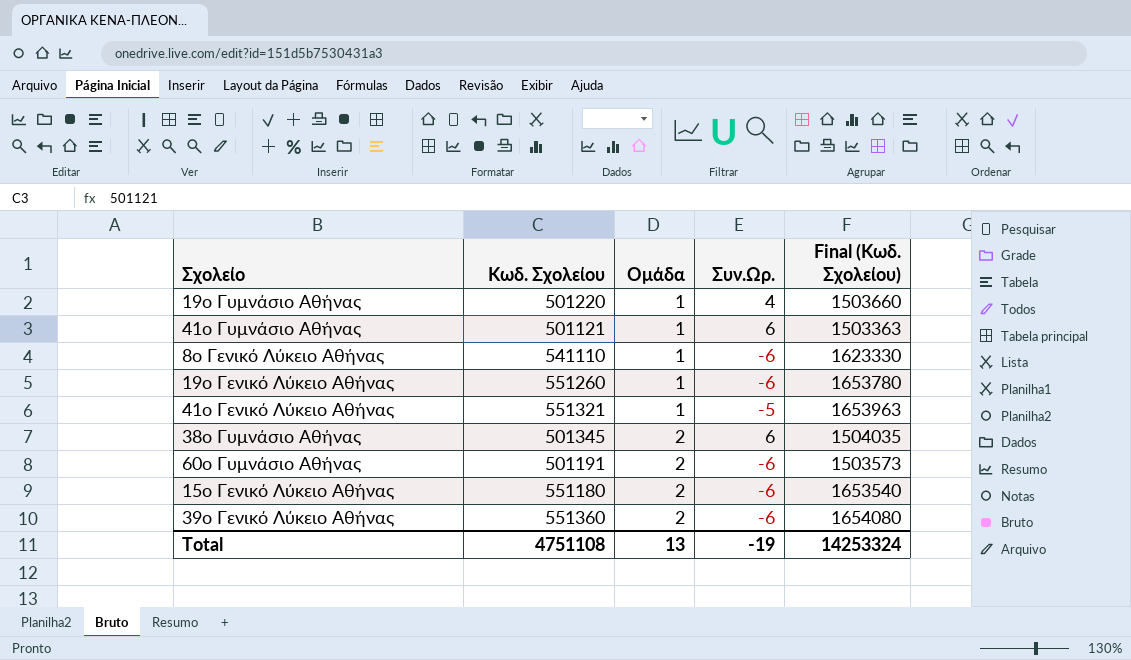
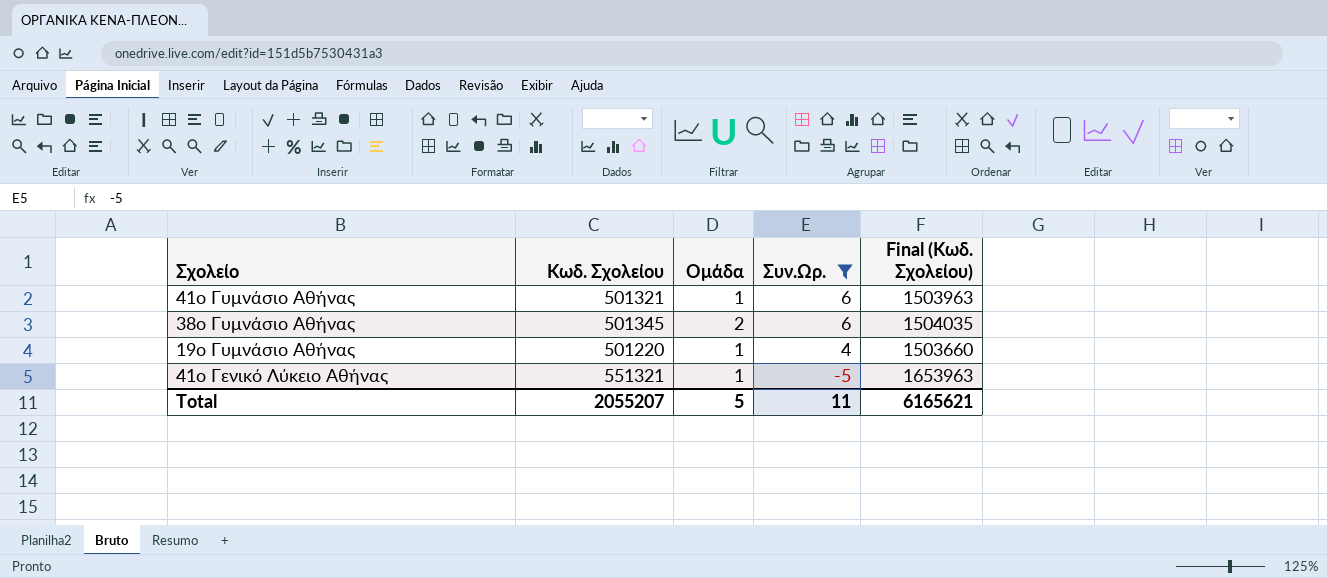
filter: none -> Συν.Ωρ. != -6
row order: Ομάδα ascending -> Συν.Ωρ. descending
41ο Γυμνάσιο Αθήνας | Κωδ. Σχολείου: 501121 -> 501321
41ο Γυμνάσιο Αθήνας | Final (Κωδ. Σχολείου): 1503363 -> 1503963
Total | Κωδ. Σχολείου: 4751108 -> 2055207
Total | Ομάδα: 13 -> 5
Total | Συν.Ωρ.: -19 -> 11
Total | Final (Κωδ. Σχολείου): 14253324 -> 6165621

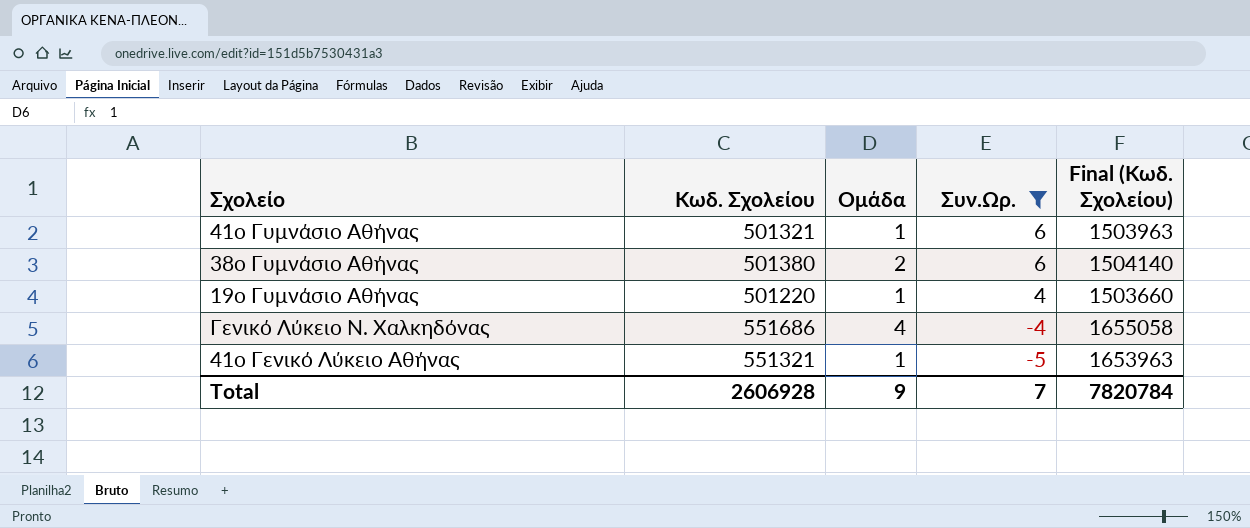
38ο Γυμνάσιο Αθήνας | Κωδ. Σχολείου: 501345 -> 501380
38ο Γυμνάσιο Αθήνας | Final (Κωδ. Σχολείου): 1504035 -> 1504140
row Γενικό Λύκειο Ν. Χαλκηδόνας: none -> 551686 | 4 | -4 | 1655058
Total | Κωδ. Σχολείου: 2055207 -> 2606928
Total | Ομάδα: 5 -> 9
Total | Συν.Ωρ.: 11 -> 7
Total | Final (Κωδ. Σχολείου): 6165621 -> 7820784

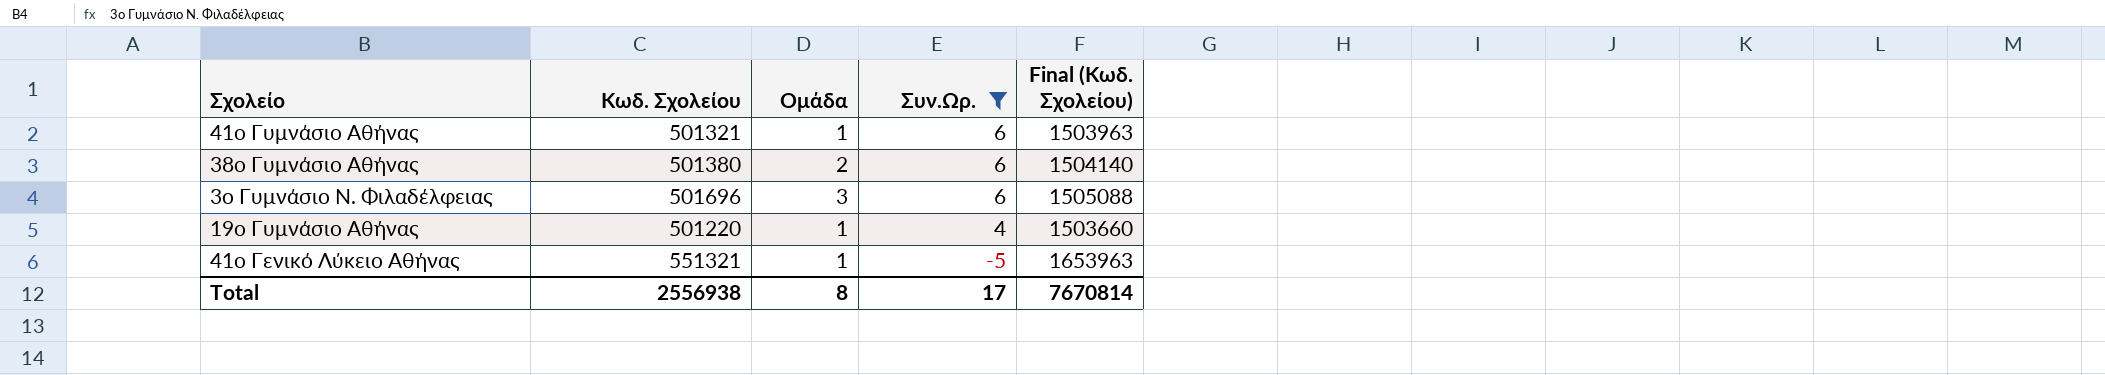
row Γενικό Λύκειο Ν. Χαλκηδόνας: 551686 | 4 | -4 | 1655058 -> none
row 3ο Γυμνάσιο Ν. Φιλαδέλφειας: none -> 501696 | 3 | 6 | 1505088
Total | Κωδ. Σχολείου: 2606928 -> 2556938
Total | Ομάδα: 9 -> 8
Total | Συν.Ωρ.: 7 -> 17
Total | Final (Κωδ. Σχολείου): 7820784 -> 7670814

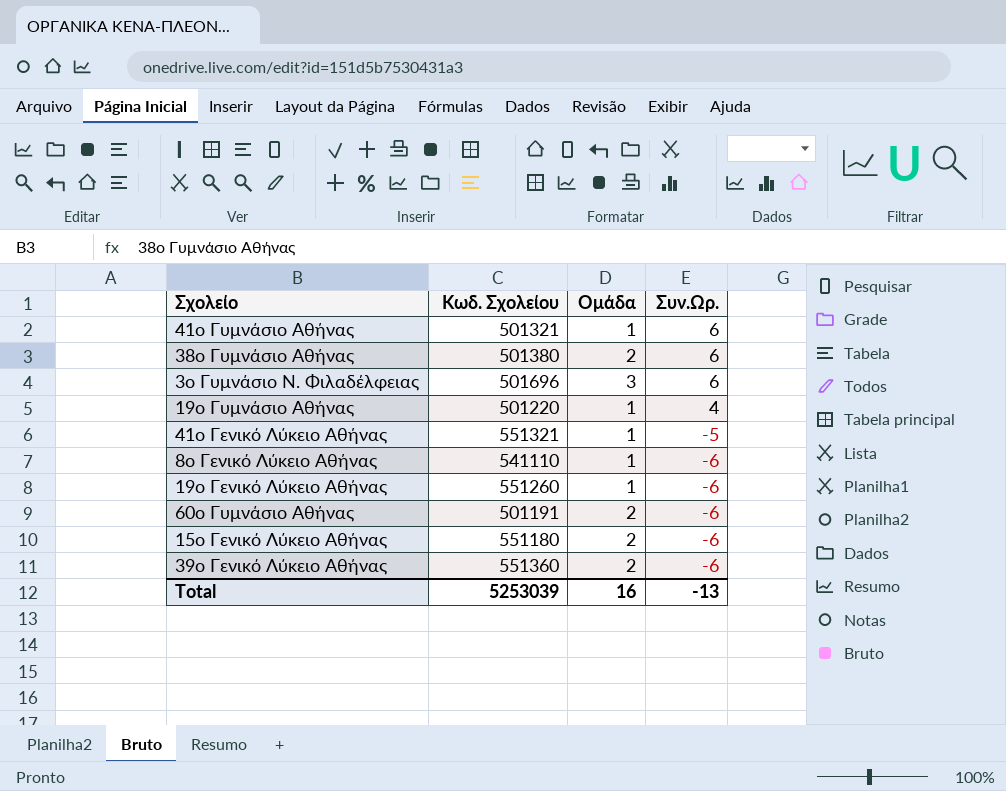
filter: Συν.Ωρ. != -6 -> none
column Final (Κωδ. Σχολείου) | formula: [Κωδ. Σχολείου] * 3 -> none
Total | Κωδ. Σχολείου: 2556938 -> 5253039
Total | Ομάδα: 8 -> 16
Total | Συν.Ωρ.: 17 -> -13

